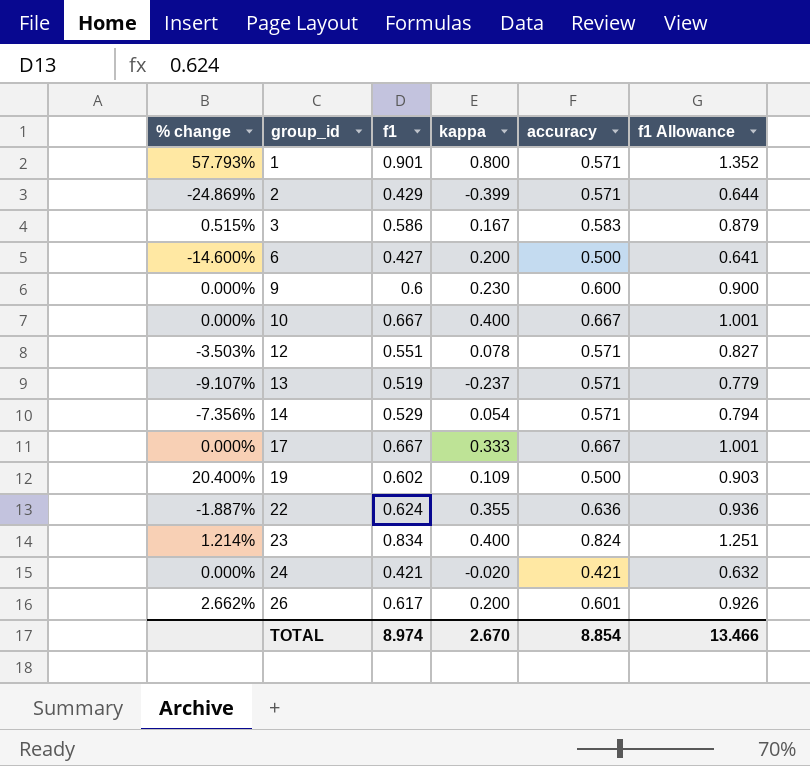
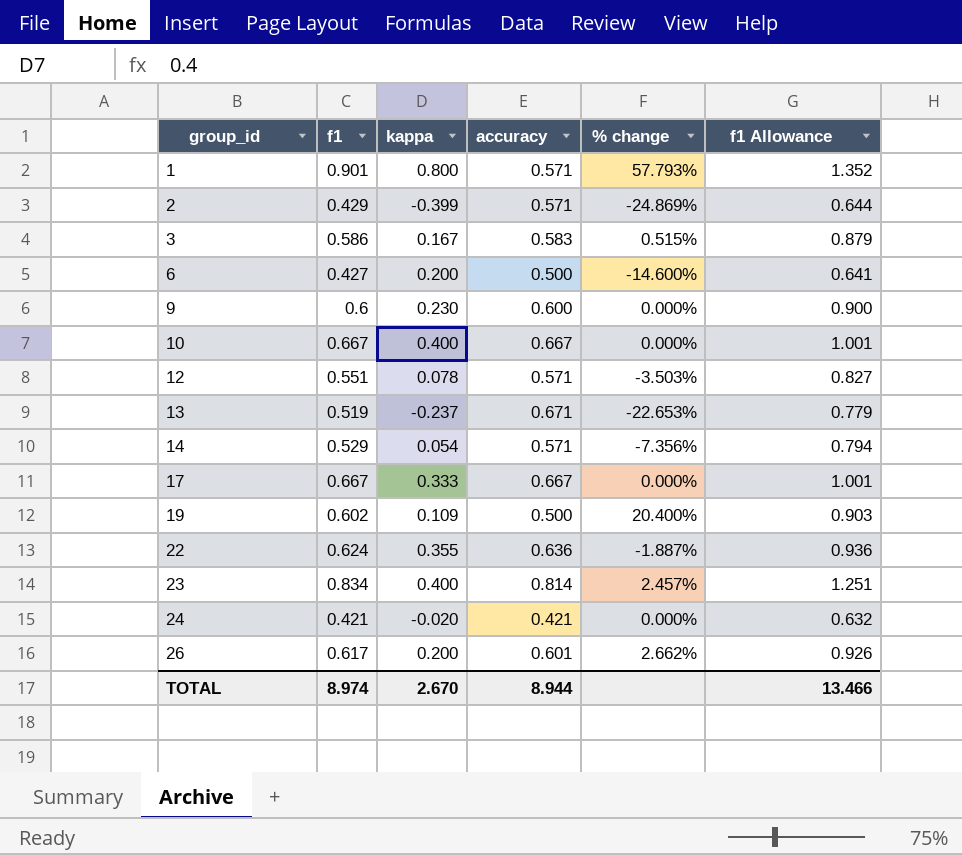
column % change | position: 1 -> 5
13 | accuracy: 0.571 -> 0.671
13 | % change: -9.107% -> -22.653%
23 | accuracy: 0.824 -> 0.814
23 | % change: 1.214% -> 2.457%
TOTAL | accuracy: 8.854 -> 8.944

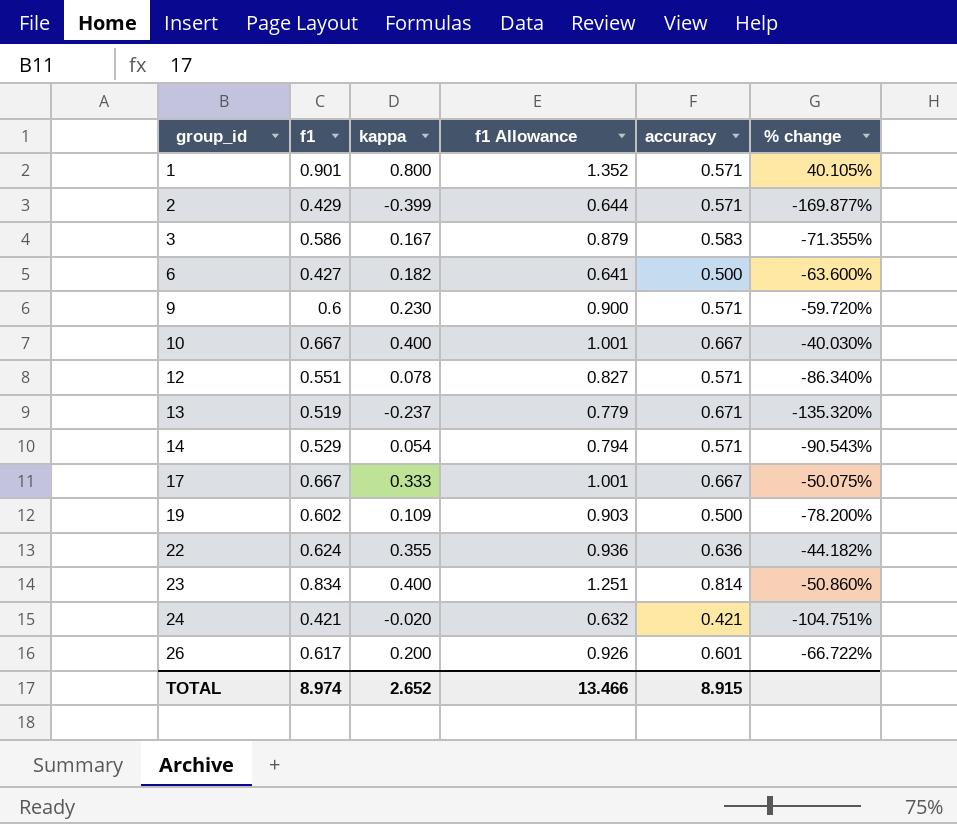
column f1 Allowance | position: 6 -> 4
column % change | formula: ([f1] - [accuracy]) / [accuracy] -> ([kappa] - [accuracy]) / [accuracy]
6 | kappa: 0.200 -> 0.182
9 | accuracy: 0.600 -> 0.571
TOTAL | kappa: 2.670 -> 2.652
TOTAL | accuracy: 8.944 -> 8.915

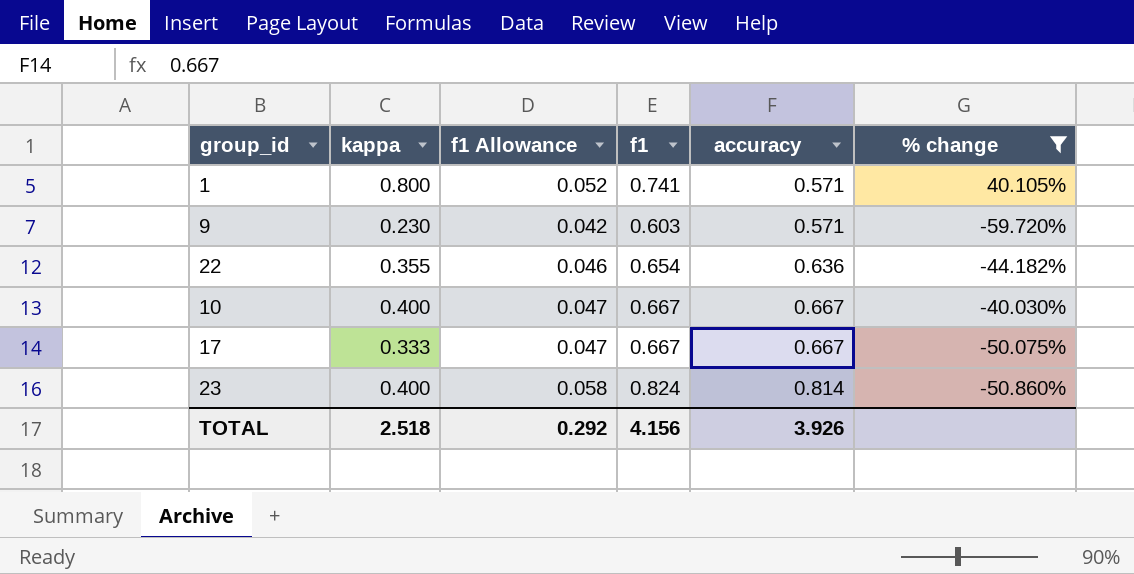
filter: none -> % change >= -59.720%
row order: group_id ascending -> accuracy ascending
column f1 Allowance | formula: [f1] * 1.5 -> [f1] * 0.07
column f1 | position: 2 -> 4
1 | f1: 0.901 -> 0.741
9 | f1: 0.6 -> 0.603
22 | f1: 0.624 -> 0.654
23 | f1: 0.834 -> 0.824
TOTAL | kappa: 2.652 -> 2.518
TOTAL | f1 Allowance: 13.466 -> 0.292
TOTAL | f1: 8.974 -> 4.156
TOTAL | accuracy: 8.915 -> 3.926

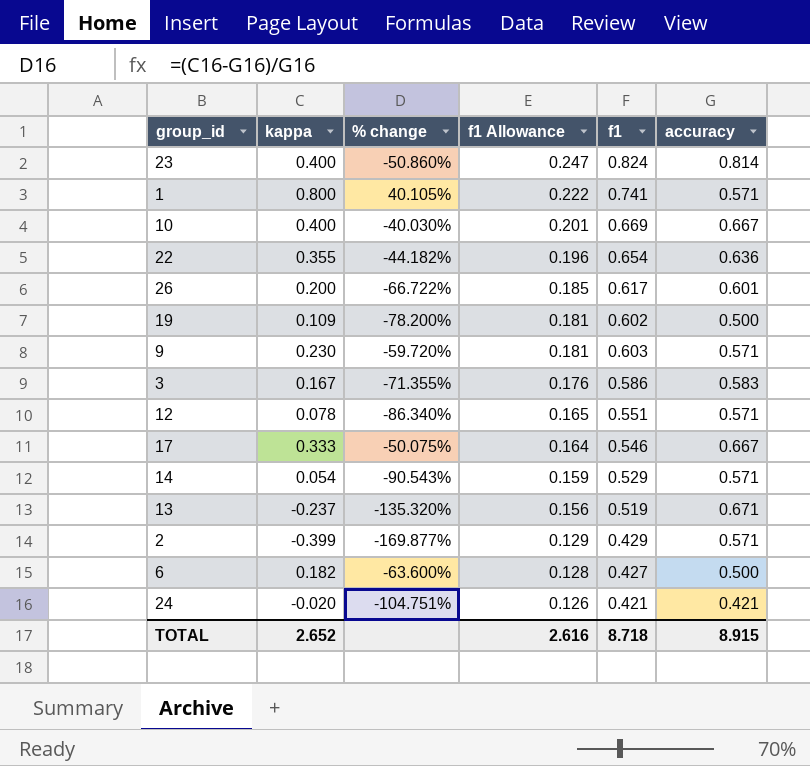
filter: % change >= -59.720% -> none
row order: accuracy ascending -> f1 Allowance descending
column % change | position: 6 -> 3
column f1 Allowance | formula: [f1] * 0.07 -> [f1] * 0.3
10 | f1: 0.667 -> 0.669
17 | f1: 0.667 -> 0.546
TOTAL | kappa: 2.518 -> 2.652
TOTAL | f1 Allowance: 0.292 -> 2.616
TOTAL | f1: 4.156 -> 8.718
TOTAL | accuracy: 3.926 -> 8.915

